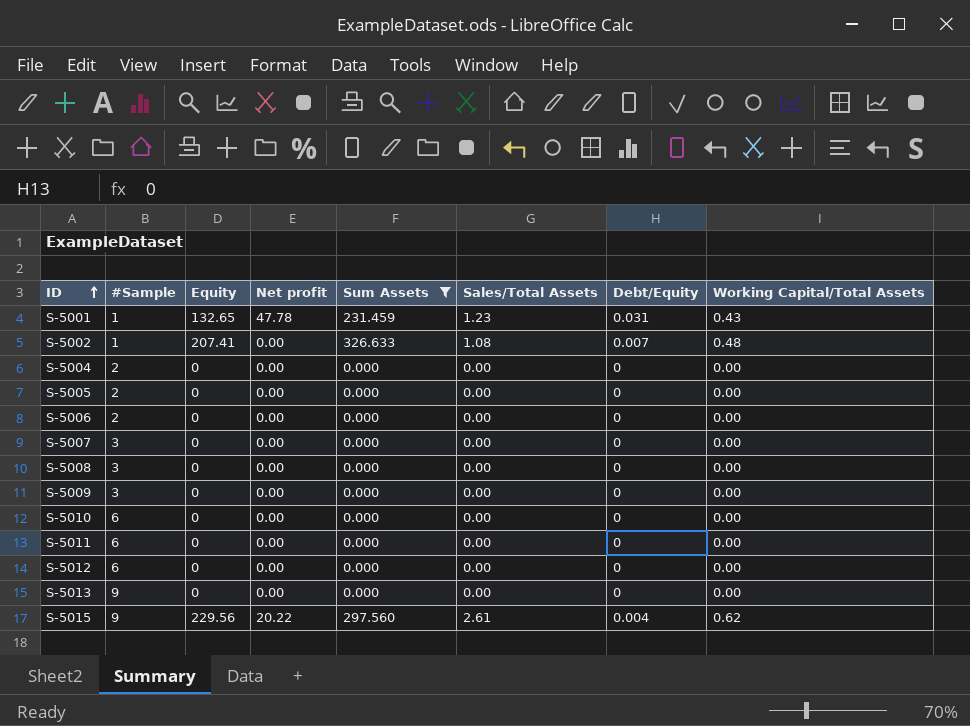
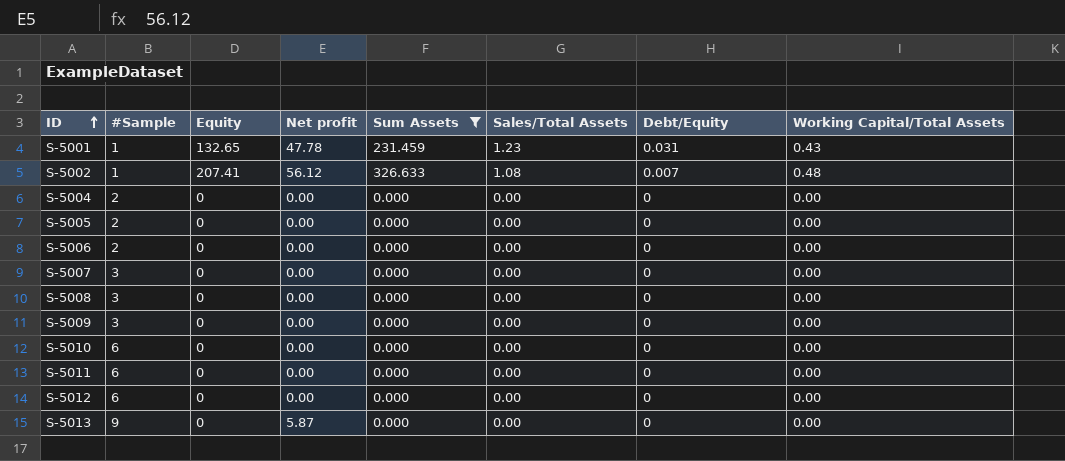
row S-5015: 9 | 229.56 | 20.22 | 297.560 | 2.61 | 0.004 | 0.62 -> none
S-5002 | Net profit: 0.00 -> 56.12
S-5013 | Net profit: 0.00 -> 5.87

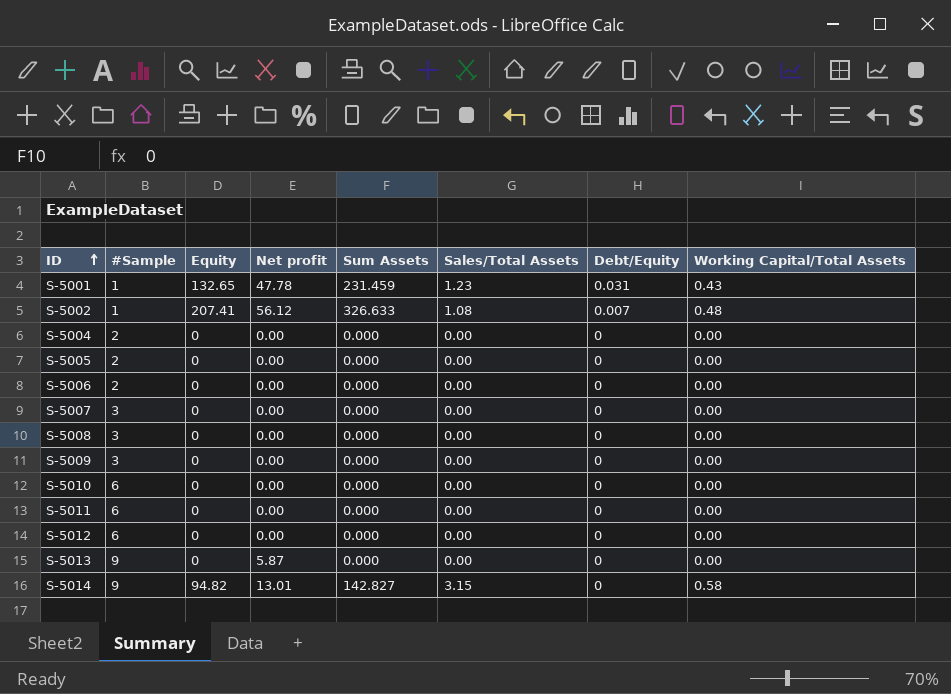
filter: Sum Assets != 142.827 -> none

